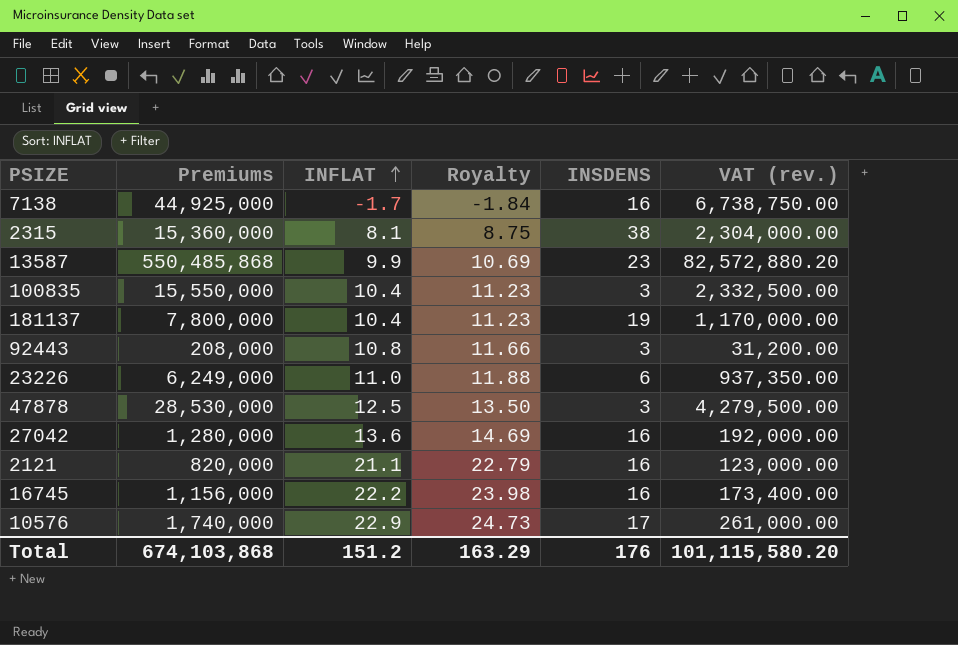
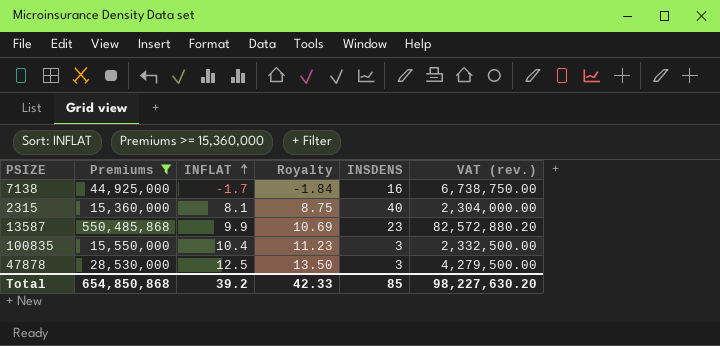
filter: none -> Premiums >= 15,360,000
2315 | INSDENS: 38 -> 40
Total | Premiums: 674,103,868 -> 654,850,868
Total | INFLAT: 151.2 -> 39.2
Total | Royalty: 163.29 -> 42.33
Total | INSDENS: 176 -> 85
Total | VAT (rev.): 101,115,580.20 -> 98,227,630.20

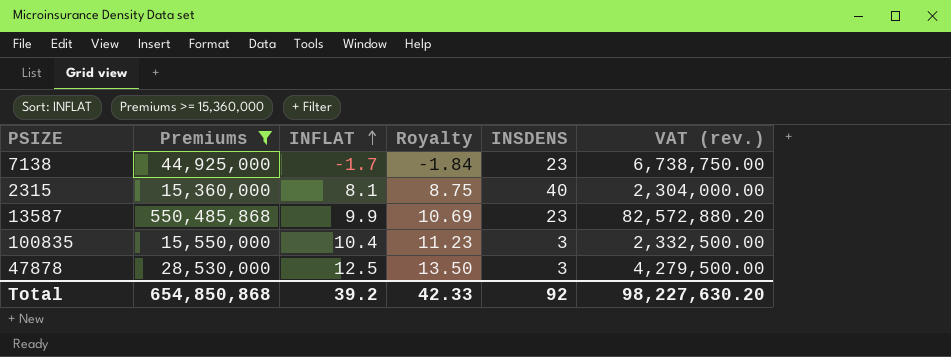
7138 | INSDENS: 16 -> 23
Total | INSDENS: 85 -> 92

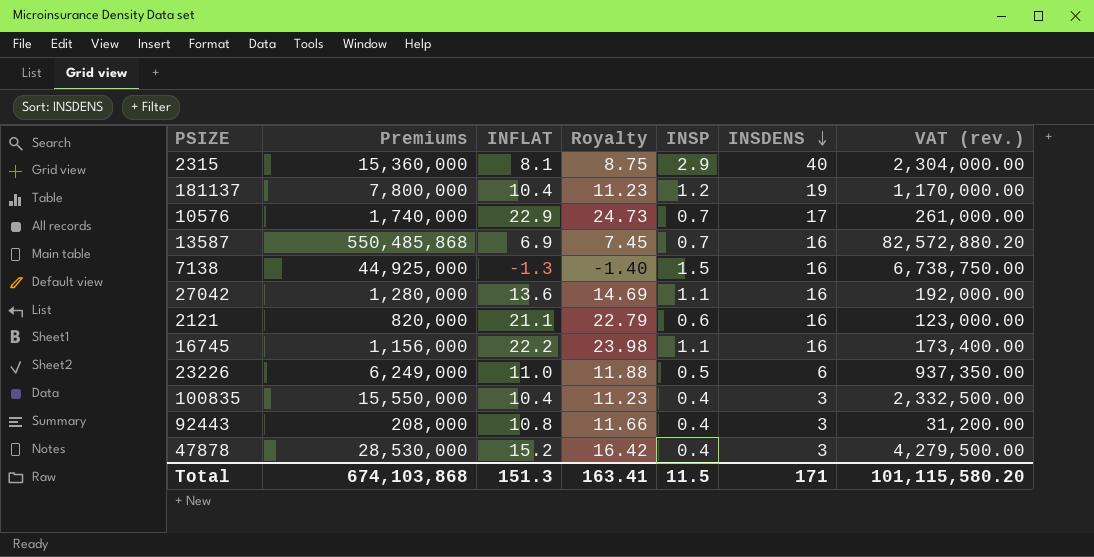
filter: Premiums >= 15,360,000 -> none
row order: INFLAT ascending -> INSDENS descending
column INSP | position: none -> 5
13587 | INFLAT: 9.9 -> 6.9
13587 | Royalty: 10.69 -> 7.45
13587 | INSDENS: 23 -> 16
7138 | INFLAT: -1.7 -> -1.3
7138 | Royalty: -1.84 -> -1.40
7138 | INSDENS: 23 -> 16
47878 | INFLAT: 12.5 -> 15.2
47878 | Royalty: 13.50 -> 16.42
Total | Premiums: 654,850,868 -> 674,103,868
Total | INFLAT: 39.2 -> 151.3
Total | Royalty: 42.33 -> 163.41
Total | INSDENS: 92 -> 171
Total | VAT (rev.): 98,227,630.20 -> 101,115,580.20

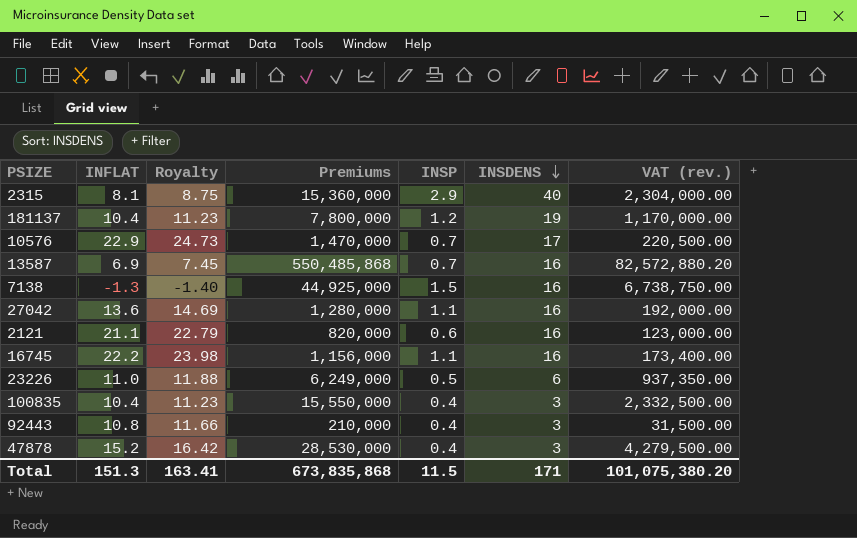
column Premiums | position: 2 -> 4
10576 | Premiums: 1,740,000 -> 1,470,000
10576 | VAT (rev.): 261,000.00 -> 220,500.00
92443 | Premiums: 208,000 -> 210,000
92443 | VAT (rev.): 31,200.00 -> 31,500.00
Total | Premiums: 674,103,868 -> 673,835,868
Total | VAT (rev.): 101,115,580.20 -> 101,075,380.20

